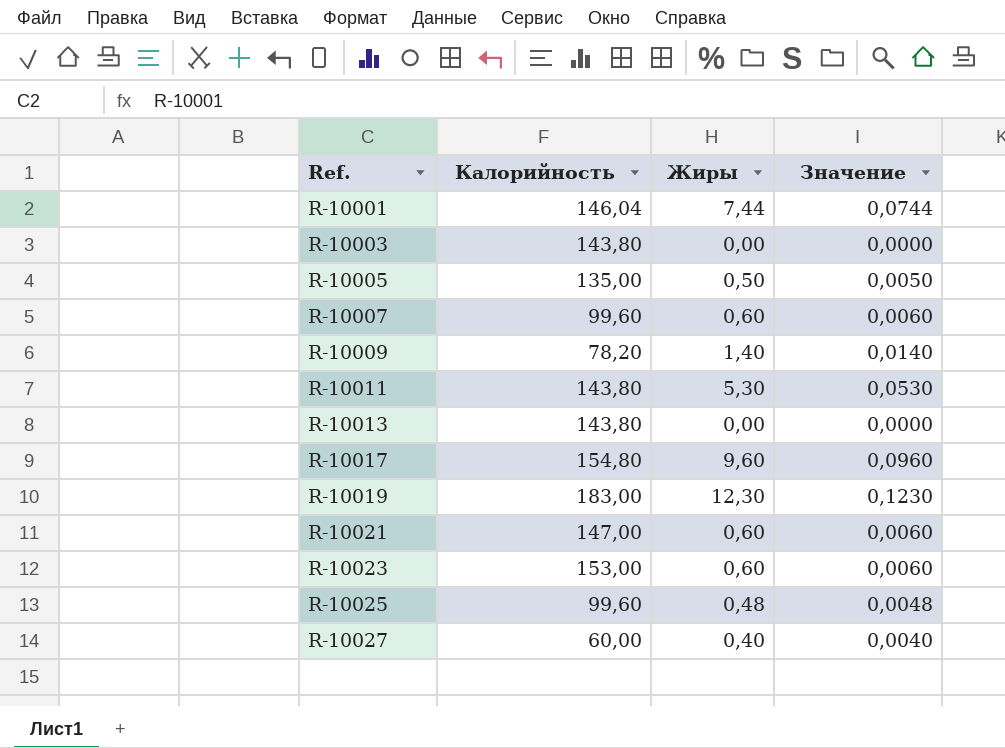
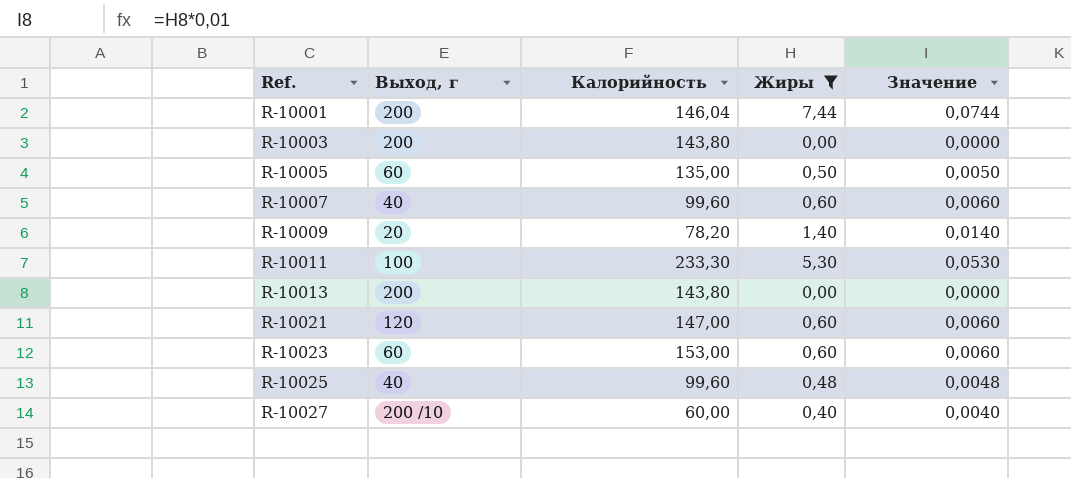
filter: none -> Жиры <= 7,44
column Выход, г | position: none -> 2
R-10011 | Калорийность: 143,80 -> 233,30

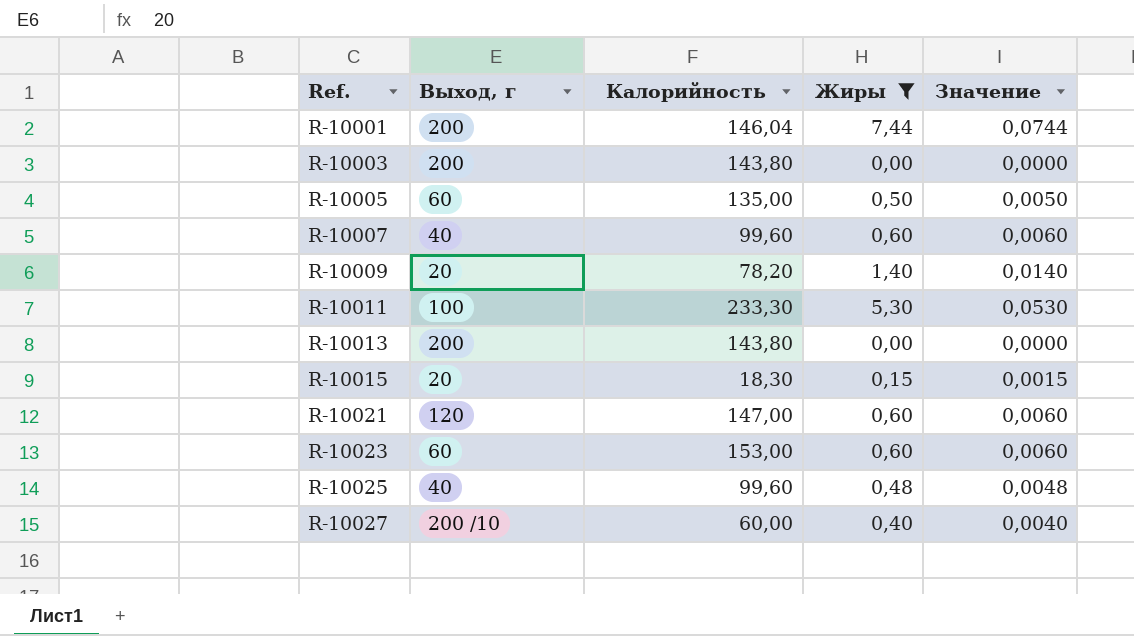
row R-10015: none -> 20 | 18,30 | 0,15 | 0,0015

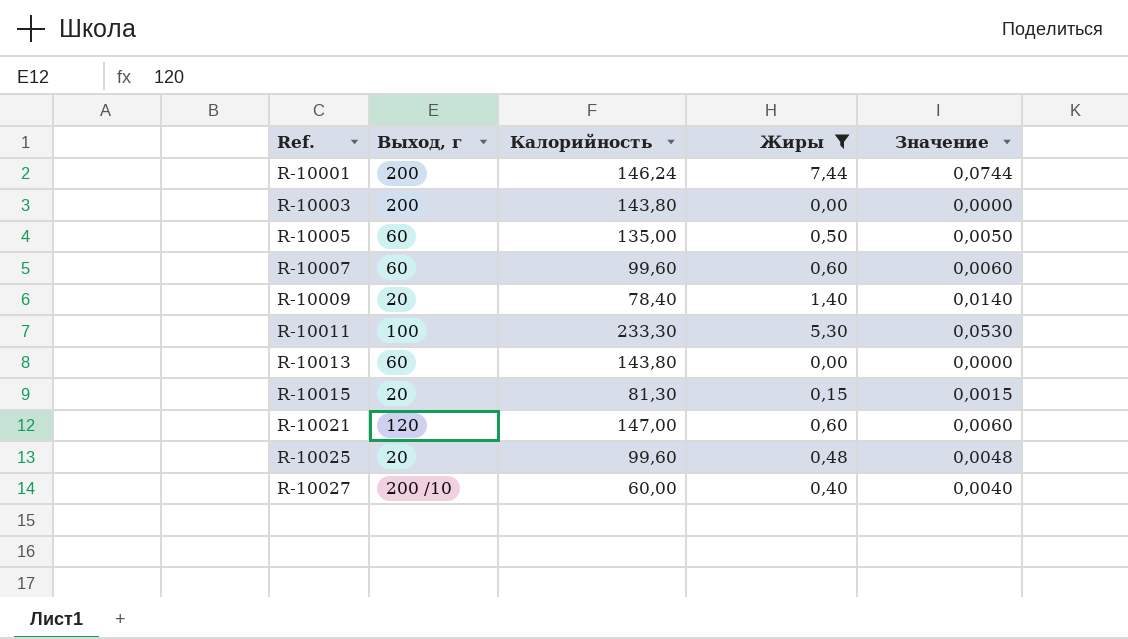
row R-10023: 60 | 153,00 | 0,60 | 0,0060 -> none
R-10001 | Калорийность: 146,04 -> 146,24
R-10007 | Выход, г: 40 -> 60
R-10009 | Калорийность: 78,20 -> 78,40
R-10013 | Выход, г: 200 -> 60
R-10015 | Калорийность: 18,30 -> 81,30
R-10025 | Выход, г: 40 -> 20

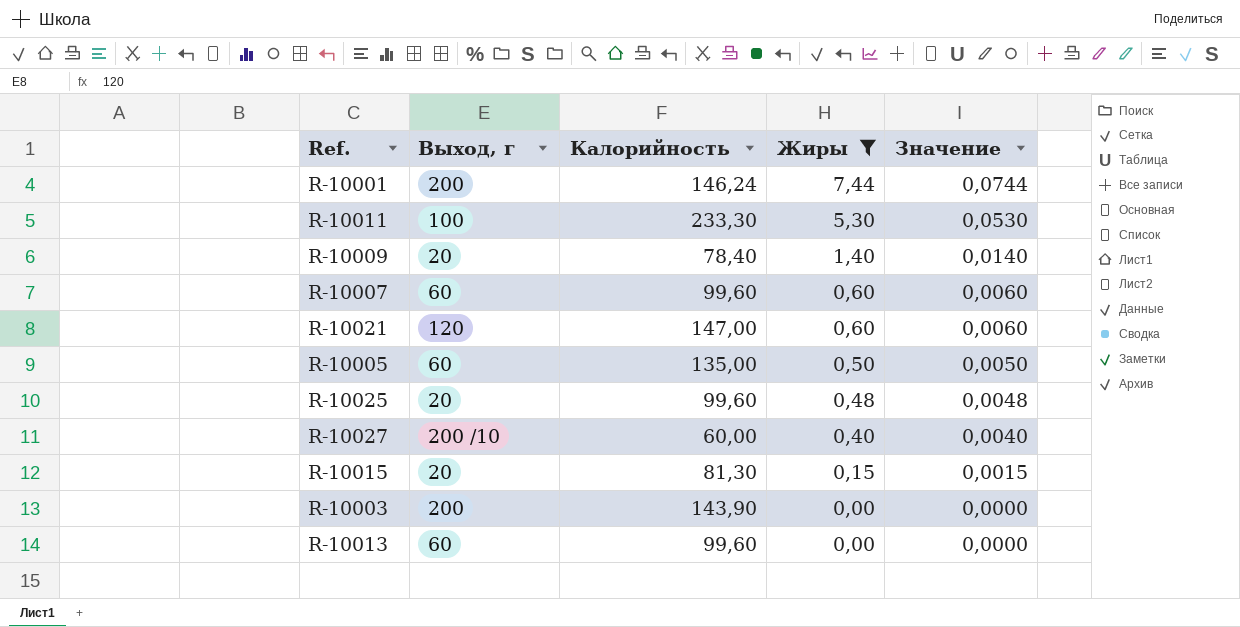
row order: Ref. ascending -> Жиры descending
R-10003 | Калорийность: 143,80 -> 143,90
R-10013 | Калорийность: 143,80 -> 99,60

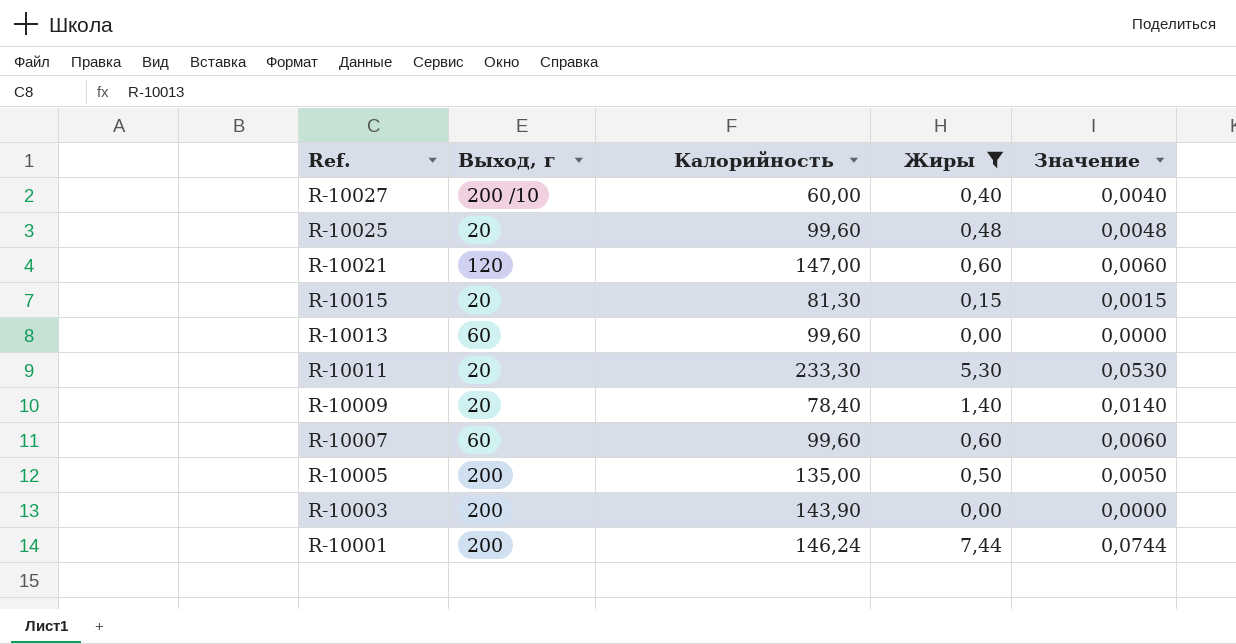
row order: Жиры descending -> Ref. descending
R-10011 | Выход, г: 100 -> 20
R-10005 | Выход, г: 60 -> 200

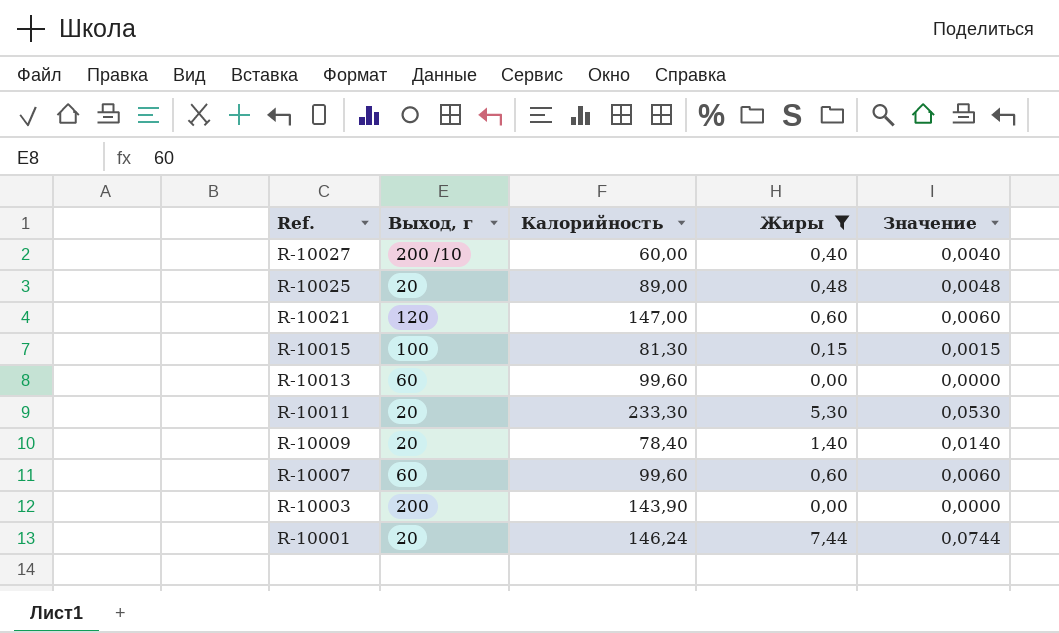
row R-10005: 200 | 135,00 | 0,50 | 0,0050 -> none
R-10025 | Калорийность: 99,60 -> 89,00
R-10015 | Выход, г: 20 -> 100
R-10001 | Выход, г: 200 -> 20

